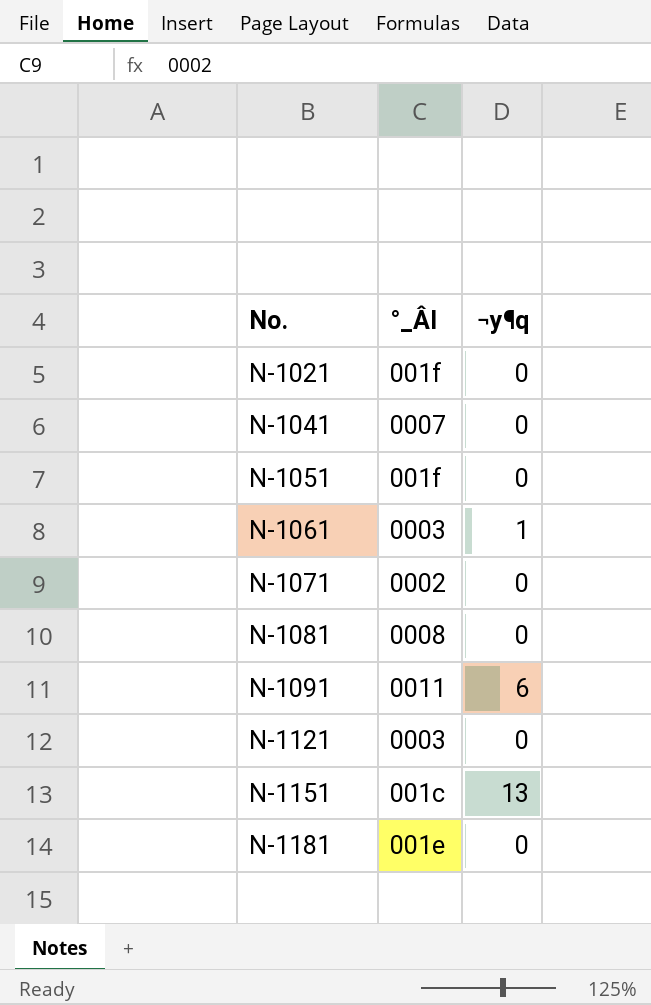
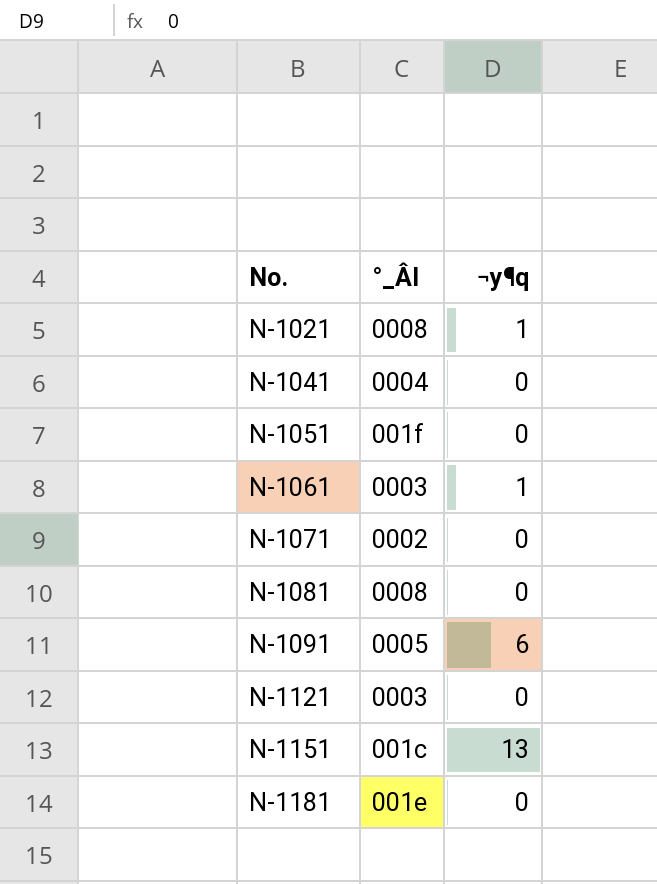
N-1021 | °_ÂI: 001f -> 0008
N-1021 | ¬y¶q: 0 -> 1
N-1041 | °_ÂI: 0007 -> 0004
N-1091 | °_ÂI: 0011 -> 0005

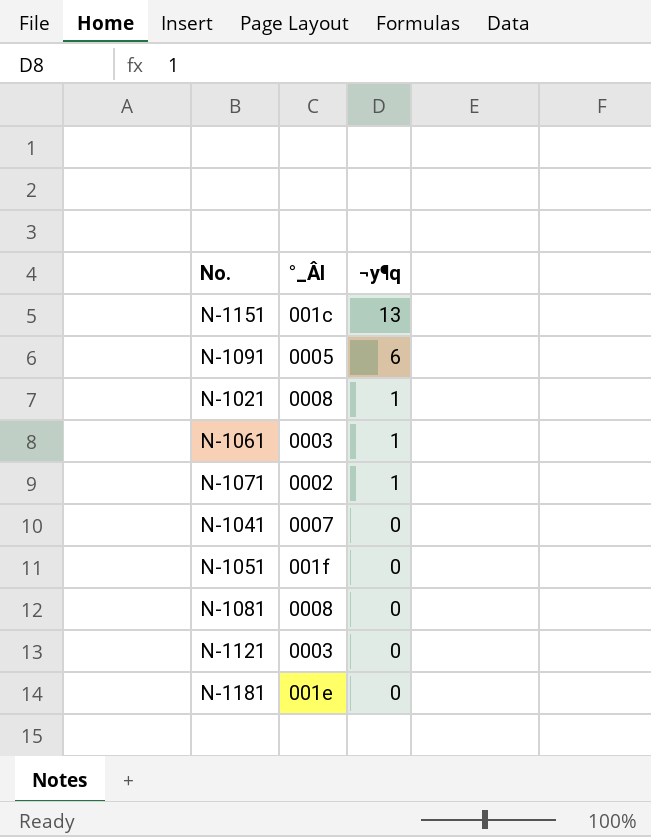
row order: No. ascending -> ¬y¶q descending
N-1071 | ¬y¶q: 0 -> 1
N-1041 | °_ÂI: 0004 -> 0007

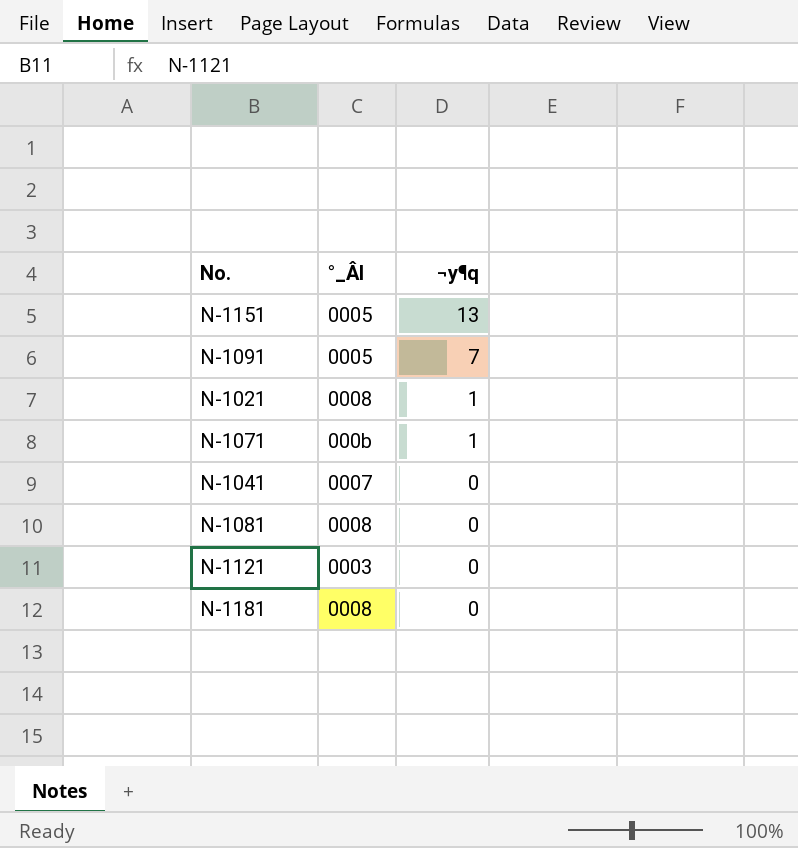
row N-1061: 0003 | 1 -> none
row N-1051: 001f | 0 -> none
N-1151 | °_ÂI: 001c -> 0005
N-1091 | ¬y¶q: 6 -> 7
N-1071 | °_ÂI: 0002 -> 000b
N-1181 | °_ÂI: 001e -> 0008

